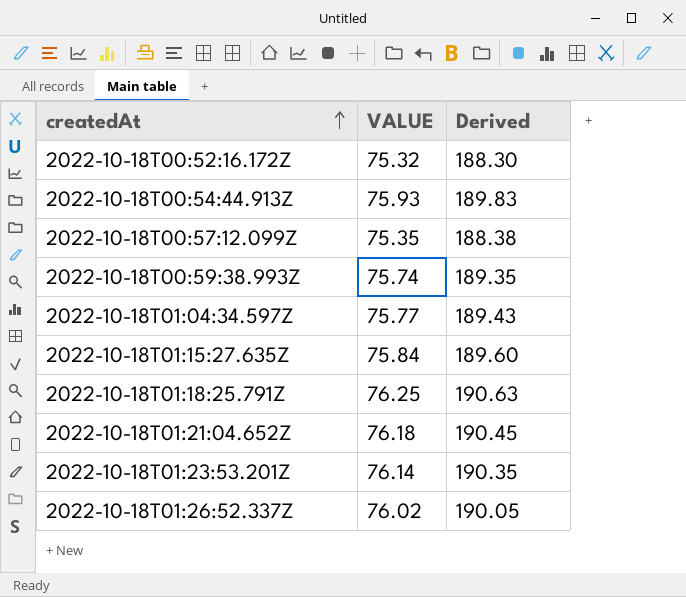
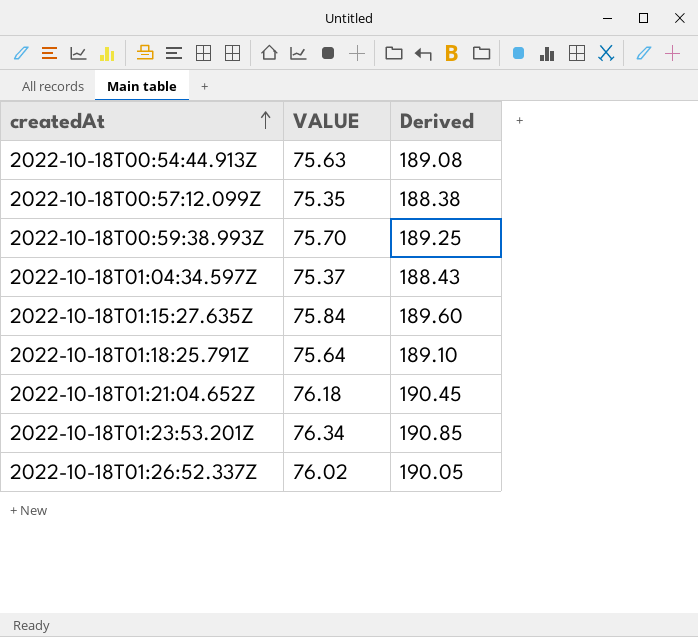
row 2022-10-18T00:52:16.172Z: 75.32 | 188.30 -> none
2022-10-18T00:54:44.913Z | VALUE: 75.93 -> 75.63
2022-10-18T00:54:44.913Z | Derived: 189.83 -> 189.08
2022-10-18T00:59:38.993Z | VALUE: 75.74 -> 75.70
2022-10-18T00:59:38.993Z | Derived: 189.35 -> 189.25
2022-10-18T01:04:34.597Z | VALUE: 75.77 -> 75.37
2022-10-18T01:04:34.597Z | Derived: 189.43 -> 188.43
2022-10-18T01:18:25.791Z | VALUE: 76.25 -> 75.64
2022-10-18T01:18:25.791Z | Derived: 190.63 -> 189.10
2022-10-18T01:23:53.201Z | VALUE: 76.14 -> 76.34
2022-10-18T01:23:53.201Z | Derived: 190.35 -> 190.85

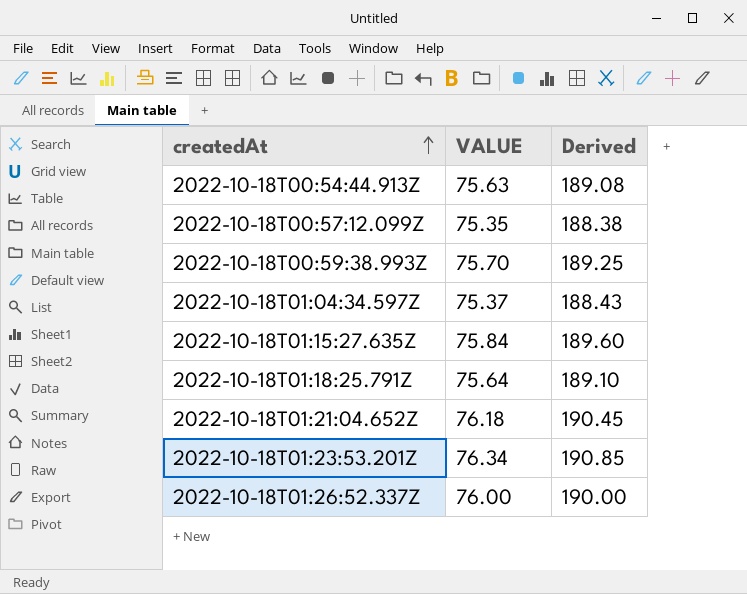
2022-10-18T01:26:52.337Z | VALUE: 76.02 -> 76.00
2022-10-18T01:26:52.337Z | Derived: 190.05 -> 190.00

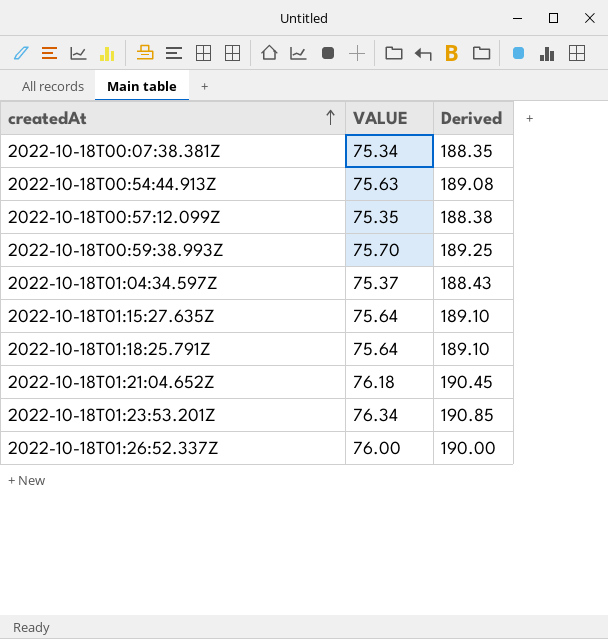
row 2022-10-18T00:07:38.381Z: none -> 75.34 | 188.35
2022-10-18T01:15:27.635Z | VALUE: 75.84 -> 75.64
2022-10-18T01:15:27.635Z | Derived: 189.60 -> 189.10

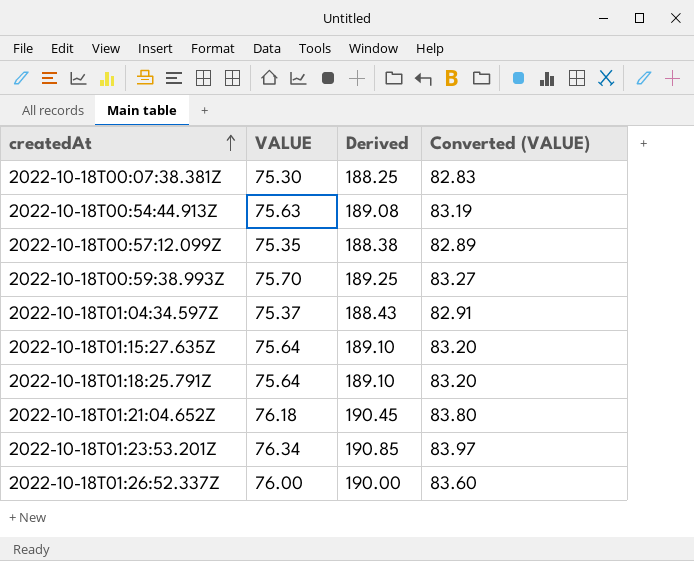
column Converted (VALUE) | formula: none -> [VALUE] * 1.1
2022-10-18T00:07:38.381Z | VALUE: 75.34 -> 75.30
2022-10-18T00:07:38.381Z | Derived: 188.35 -> 188.25

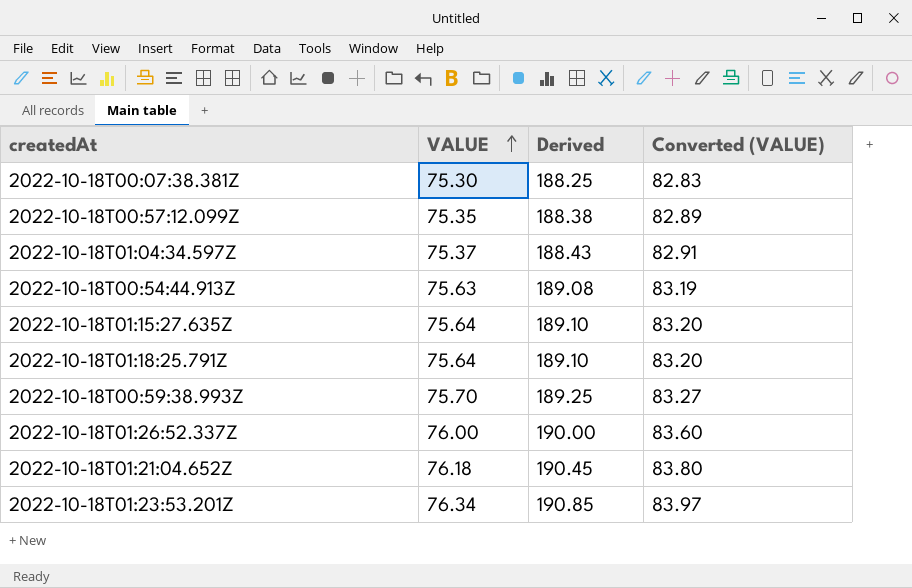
row order: createdAt ascending -> VALUE ascending

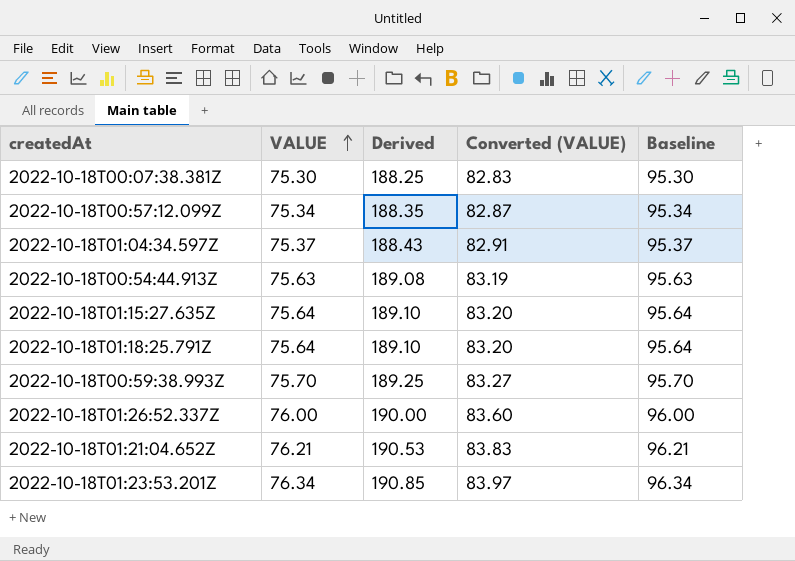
column Baseline | formula: none -> [VALUE] + 20
2022-10-18T00:57:12.099Z | VALUE: 75.35 -> 75.34
2022-10-18T00:57:12.099Z | Derived: 188.38 -> 188.35
2022-10-18T00:57:12.099Z | Converted (VALUE): 82.89 -> 82.87
2022-10-18T01:21:04.652Z | VALUE: 76.18 -> 76.21
2022-10-18T01:21:04.652Z | Derived: 190.45 -> 190.53
2022-10-18T01:21:04.652Z | Converted (VALUE): 83.80 -> 83.83

